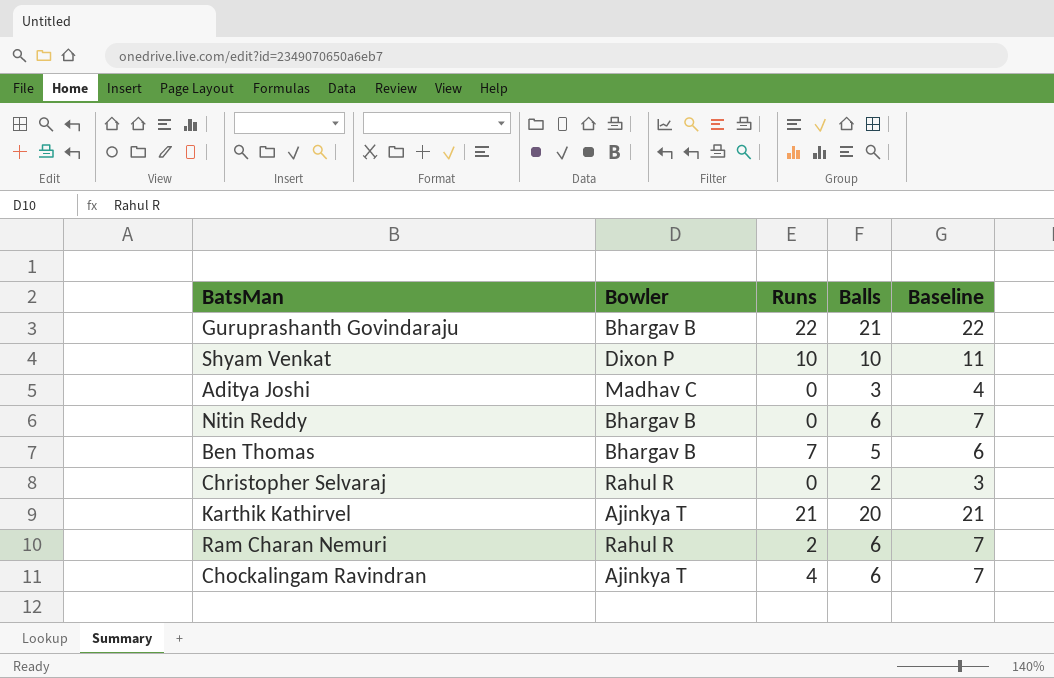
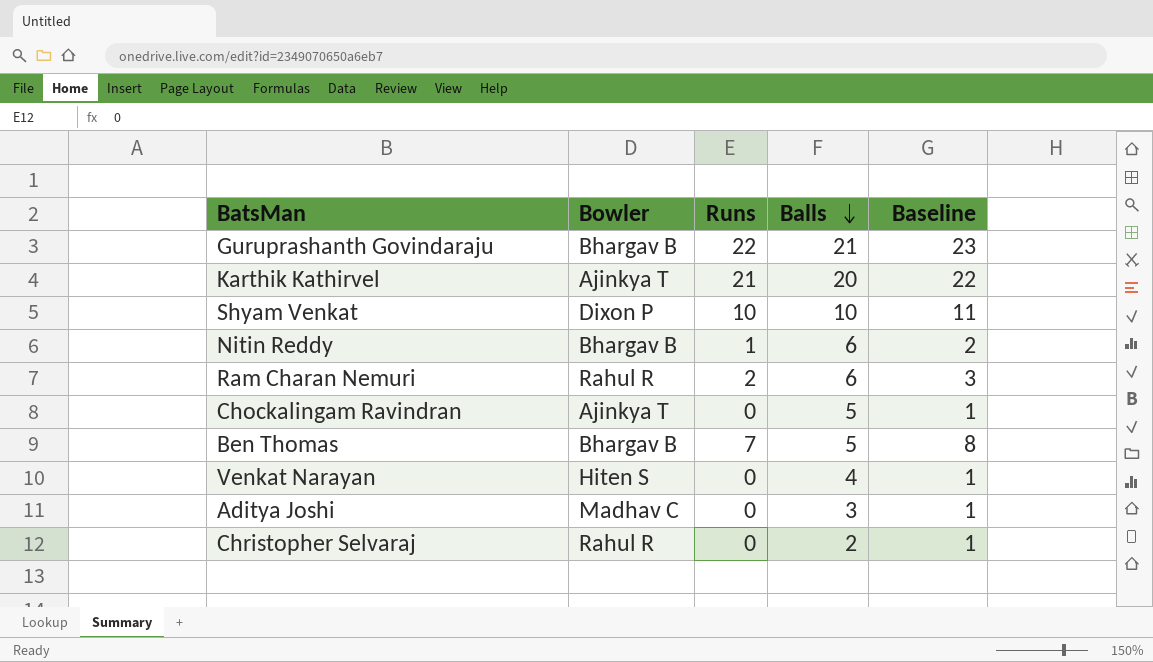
row order: none -> Balls descending
column Baseline | formula: [Balls] + 1 -> [Runs] + 1
Nitin Reddy | Runs: 0 -> 1
Chockalingam Ravindran | Runs: 4 -> 0
Chockalingam Ravindran | Balls: 6 -> 5
row Venkat Narayan: none -> Hiten S | 0 | 4 | 1

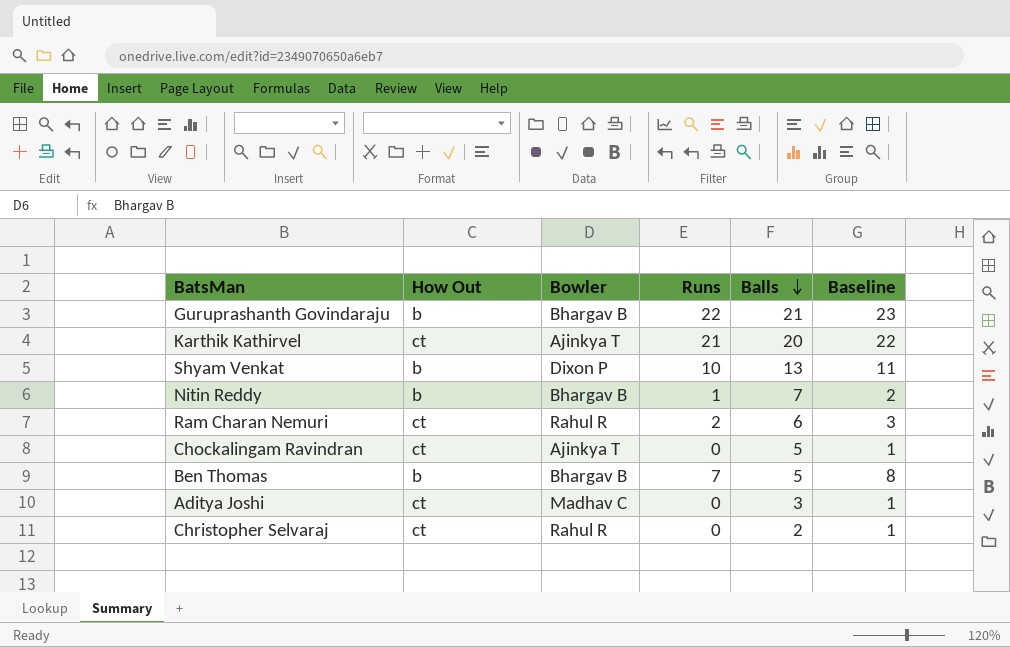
column How Out | position: none -> 2
row Venkat Narayan: Hiten S | 0 | 4 | 1 -> none
Shyam Venkat | Balls: 10 -> 13
Nitin Reddy | Balls: 6 -> 7

